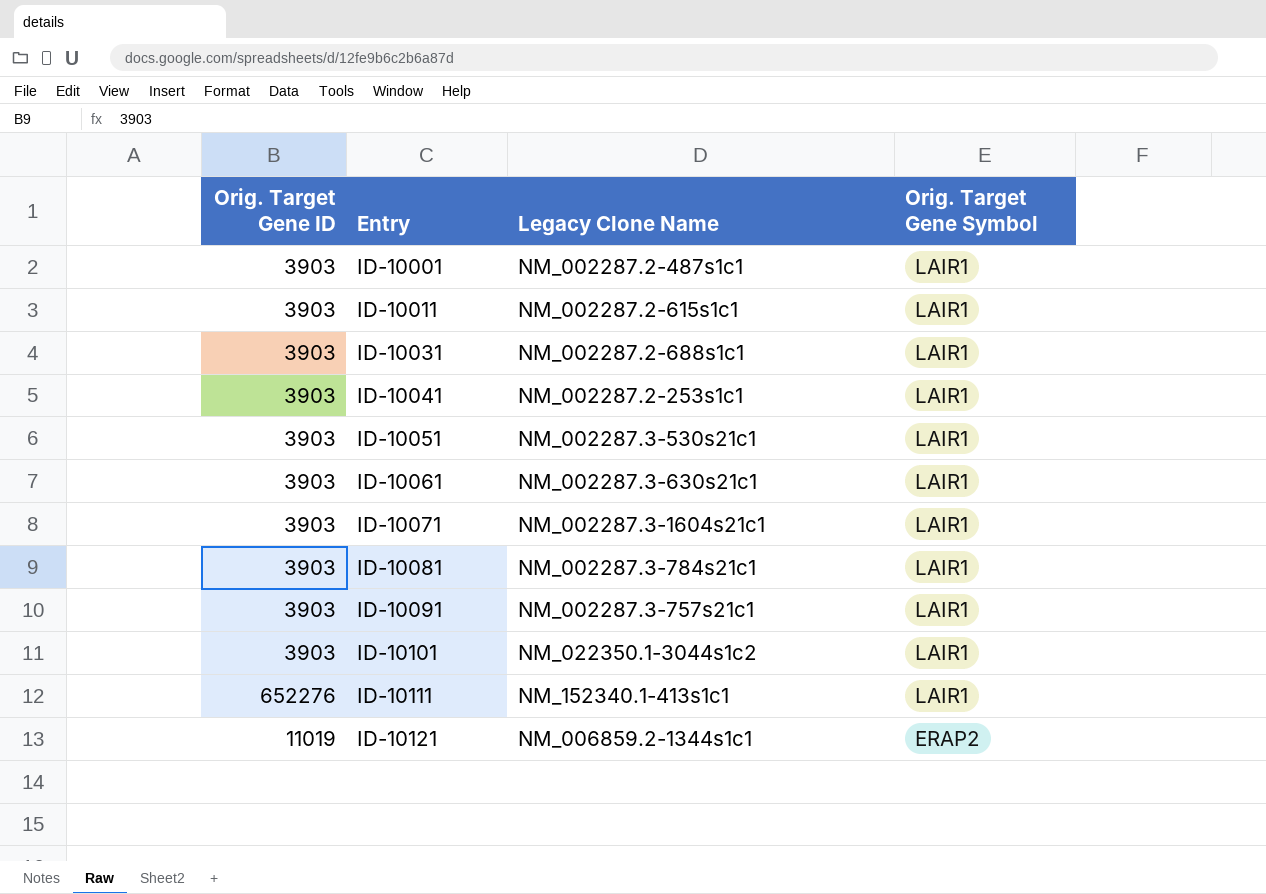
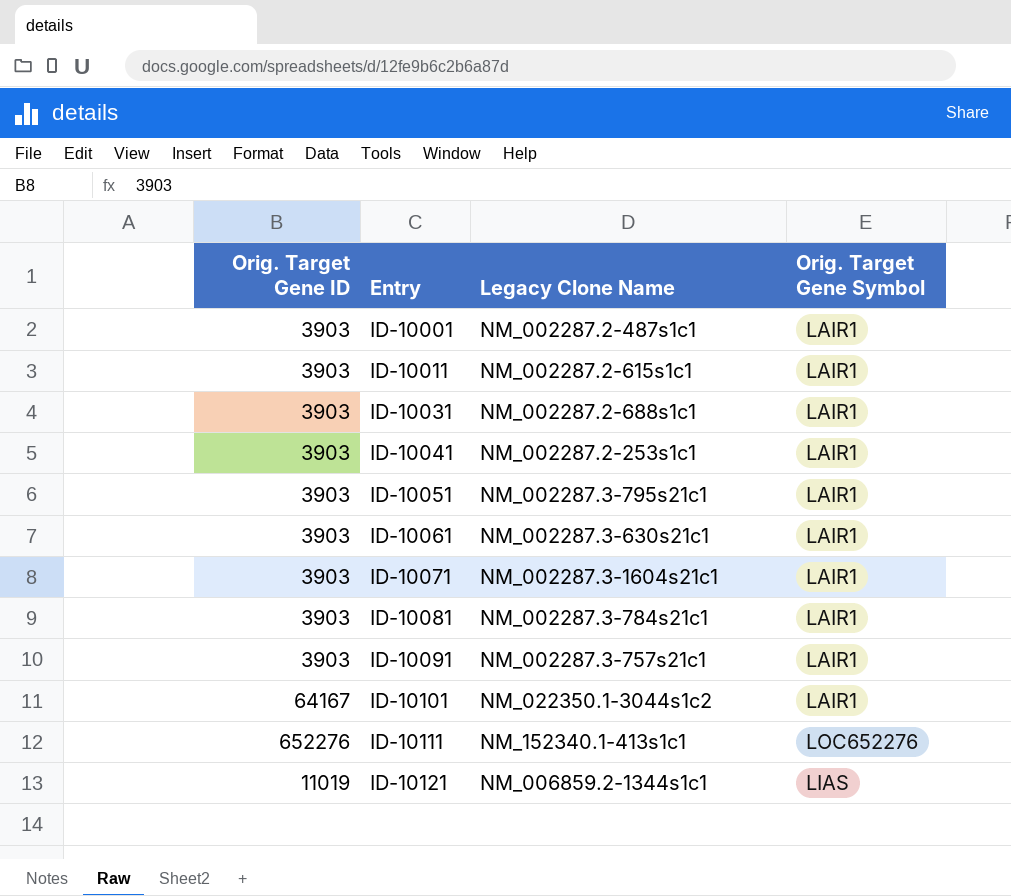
ID-10051 | Legacy Clone Name: NM_002287.3-530s21c1 -> NM_002287.3-795s21c1
ID-10101 | Orig. Target Gene ID: 3903 -> 64167
ID-10111 | Orig. Target Gene Symbol: LAIR1 -> LOC652276
ID-10121 | Orig. Target Gene Symbol: ERAP2 -> LIAS

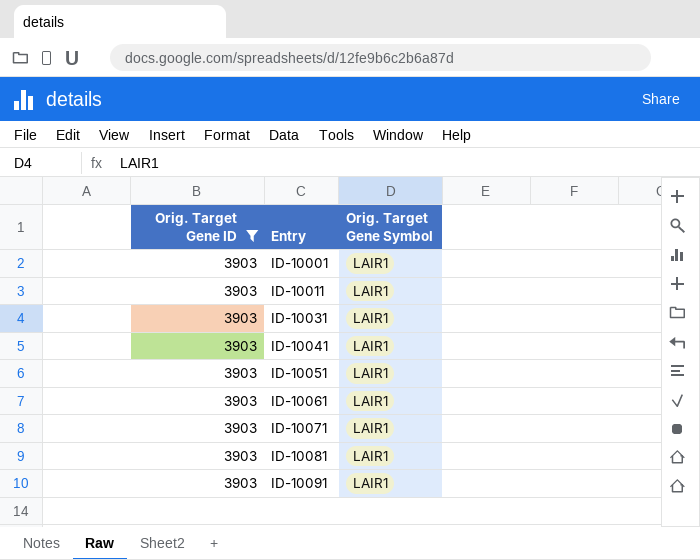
filter: none -> Orig. Target Gene ID = 3903
column Legacy Clone Name | position: 3 -> none

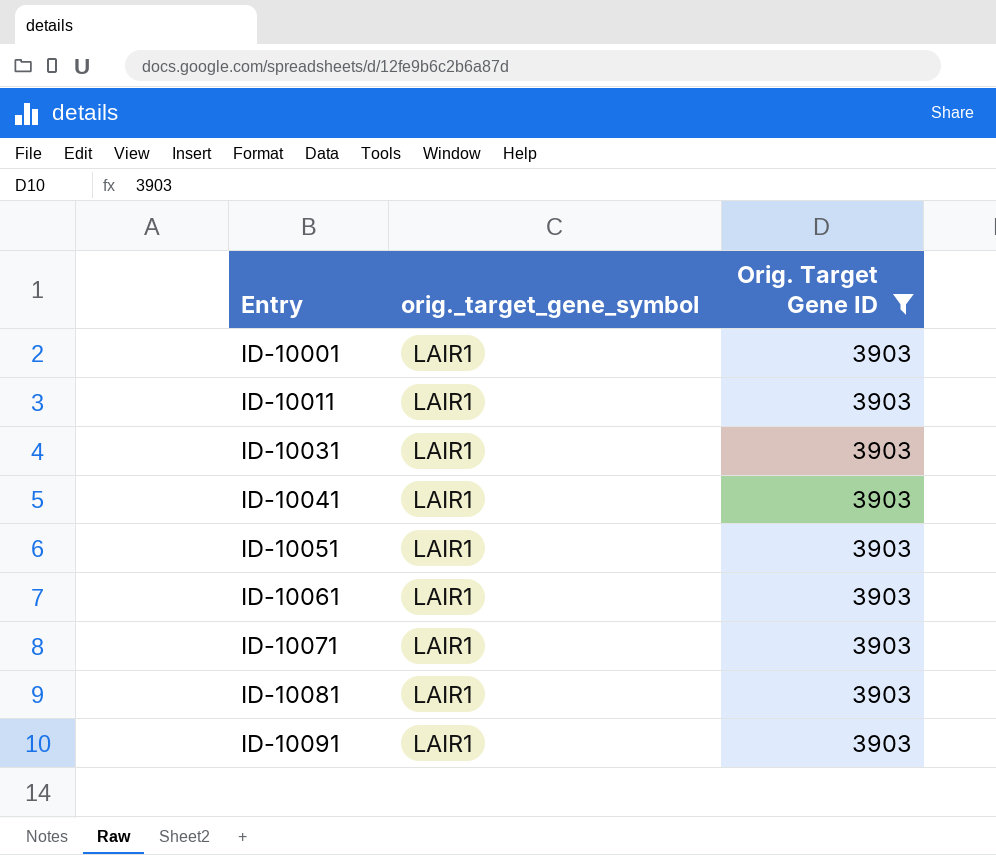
column name: Orig. Target Gene Symbol -> orig._target_gene_symbol
column Orig. Target Gene ID | position: 1 -> 3

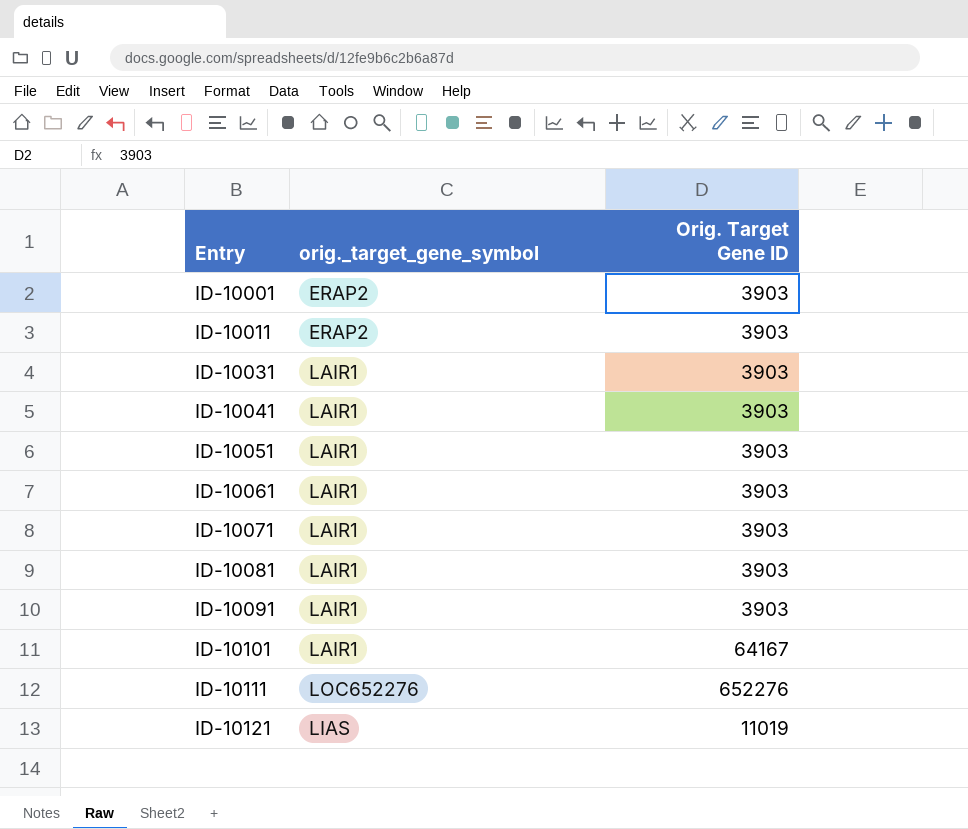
filter: Orig. Target Gene ID = 3903 -> none
ID-10001 | orig._target_gene_symbol: LAIR1 -> ERAP2
ID-10011 | orig._target_gene_symbol: LAIR1 -> ERAP2

